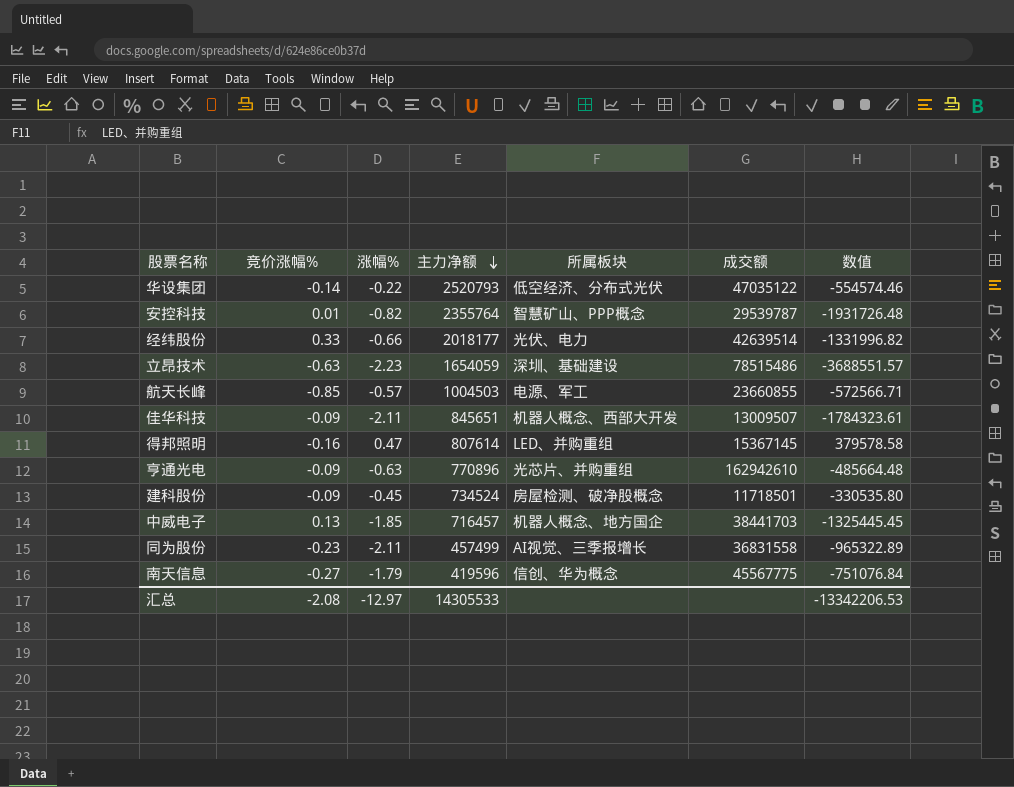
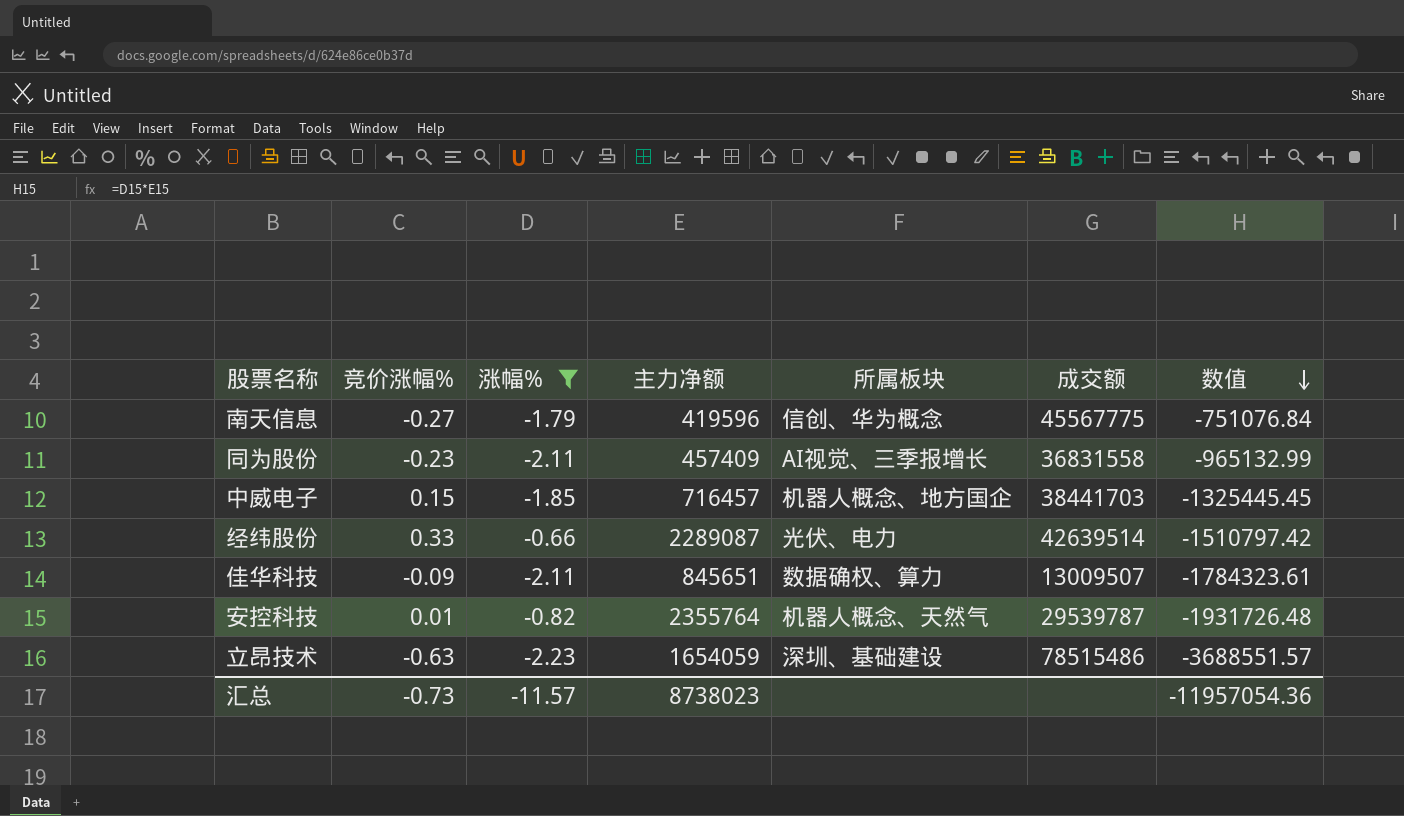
filter: none -> 涨幅% <= -0.66
row order: 主力净额 descending -> 数值 descending
同为股份 | 主力净额: 457499 -> 457409
同为股份 | 数值: -965322.89 -> -965132.99
中威电子 | 竞价涨幅%: 0.13 -> 0.15
经纬股份 | 主力净额: 2018177 -> 2289087
经纬股份 | 数值: -1331996.82 -> -1510797.42
佳华科技 | 所属板块: 机器人概念、西部大开发 -> 数据确权、算力
安控科技 | 所属板块: 智慧矿山、PPP概念 -> 机器人概念、天然气
汇总 | 竞价涨幅%: -2.08 -> -0.73
汇总 | 涨幅%: -12.97 -> -11.57
汇总 | 主力净额: 14305533 -> 8738023
汇总 | 数值: -13342206.53 -> -11957054.36

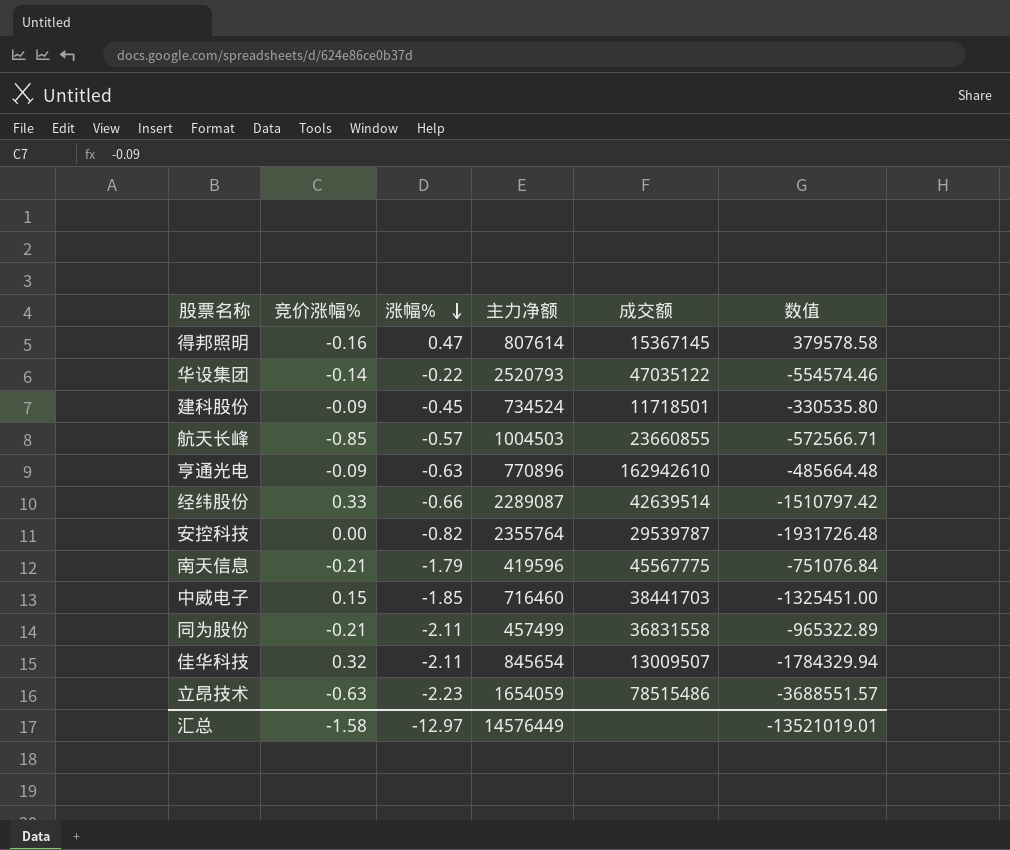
filter: 涨幅% <= -0.66 -> none
row order: 数值 descending -> 涨幅% descending
column 所属板块 | position: 5 -> none
安控科技 | 竞价涨幅%: 0.01 -> 0.00
南天信息 | 竞价涨幅%: -0.27 -> -0.21
中威电子 | 主力净额: 716457 -> 716460
中威电子 | 数值: -1325445.45 -> -1325451.00
同为股份 | 竞价涨幅%: -0.23 -> -0.21
同为股份 | 主力净额: 457409 -> 457499
同为股份 | 数值: -965132.99 -> -965322.89
佳华科技 | 竞价涨幅%: -0.09 -> 0.32
佳华科技 | 主力净额: 845651 -> 845654
佳华科技 | 数值: -1784323.61 -> -1784329.94
汇总 | 竞价涨幅%: -0.73 -> -1.58
汇总 | 涨幅%: -11.57 -> -12.97
汇总 | 主力净额: 8738023 -> 14576449
汇总 | 数值: -11957054.36 -> -13521019.01

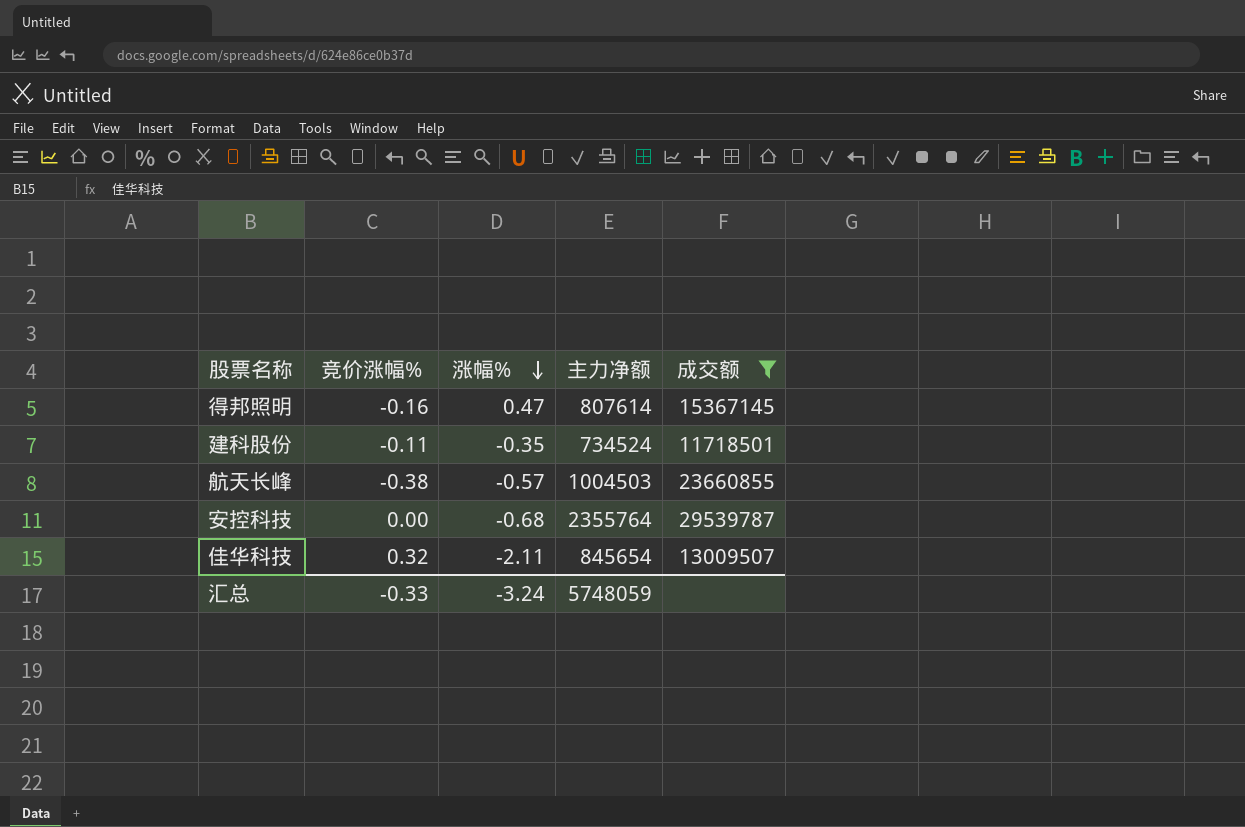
filter: none -> 成交额 <= 29539787
column 数值 | formula: [涨幅%] * [主力净额] -> none
建科股份 | 竞价涨幅%: -0.09 -> -0.11
建科股份 | 涨幅%: -0.45 -> -0.35
航天长峰 | 竞价涨幅%: -0.85 -> -0.38
安控科技 | 涨幅%: -0.82 -> -0.68
汇总 | 竞价涨幅%: -1.58 -> -0.33
汇总 | 涨幅%: -12.97 -> -3.24
汇总 | 主力净额: 14576449 -> 5748059

